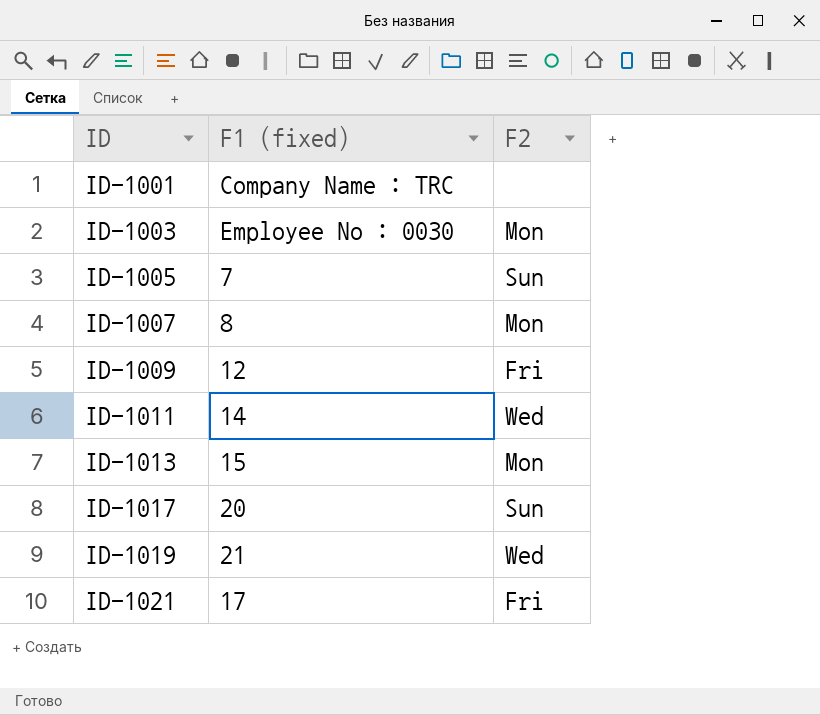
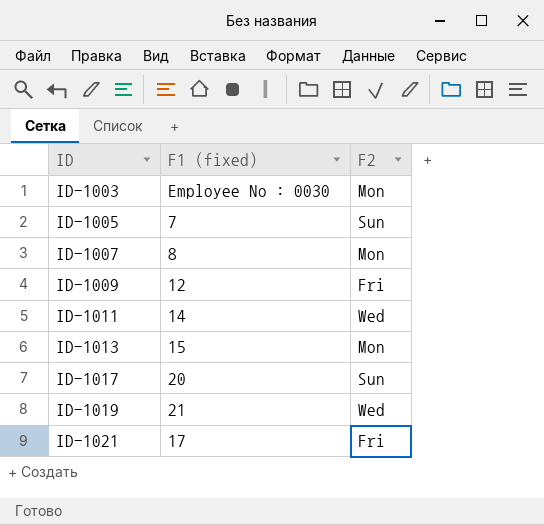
row ID-1001: Company Name : TRC | none -> none

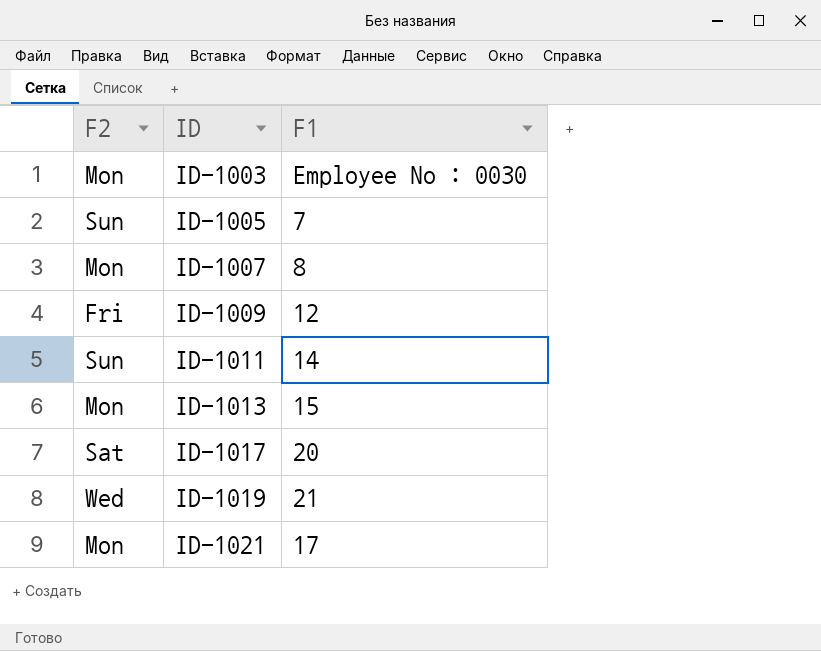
column F2 | position: 3 -> 1
column name: F1 (fixed) -> F1
ID-1011 | F2: Wed -> Sun
ID-1017 | F2: Sun -> Sat
ID-1021 | F2: Fri -> Mon

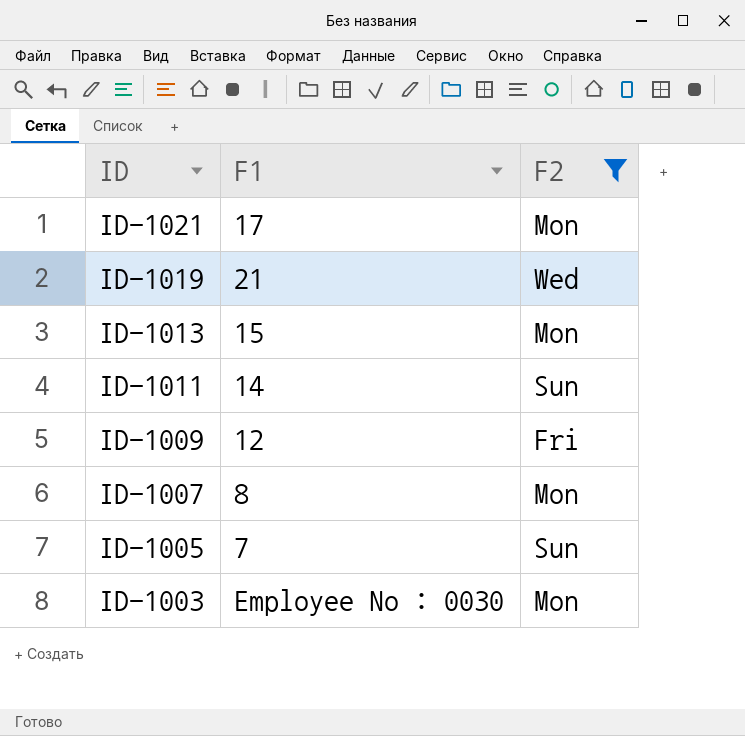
filter: none -> F2 != Sat
row order: ID ascending -> ID descending
column F2 | position: 1 -> 3

